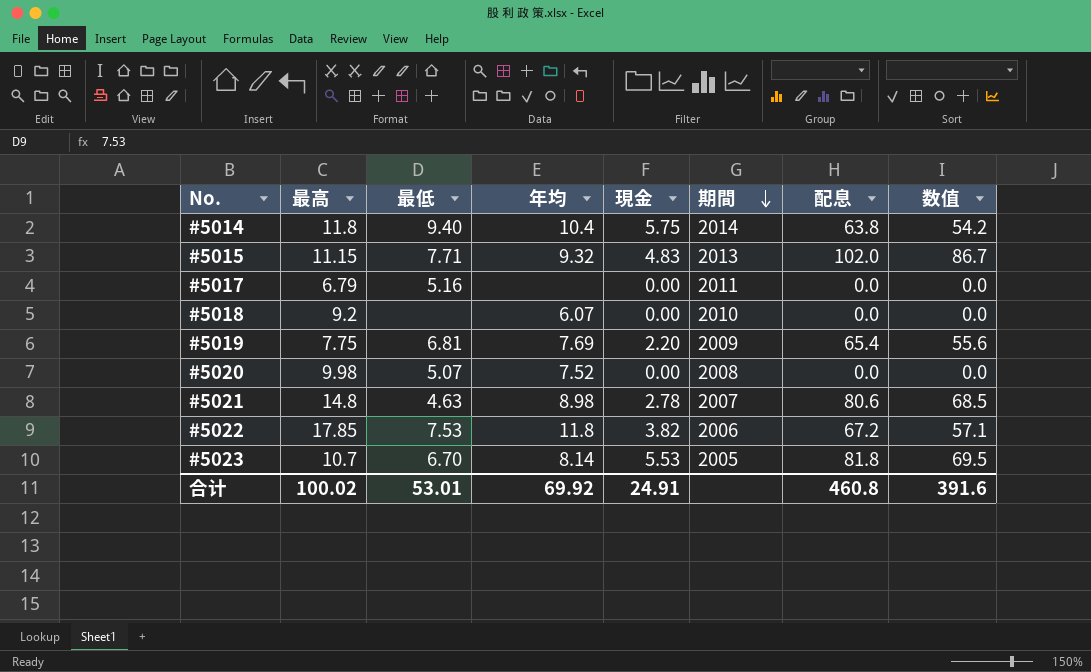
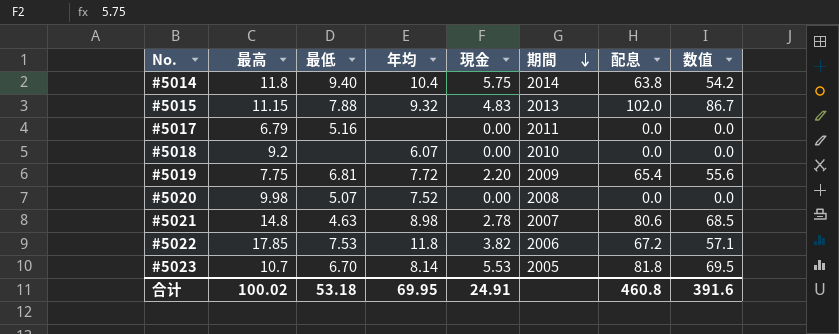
#5015 | 最低: 7.71 -> 7.88
#5019 | 年均: 7.69 -> 7.72
合计 | 最低: 53.01 -> 53.18
合计 | 年均: 69.92 -> 69.95

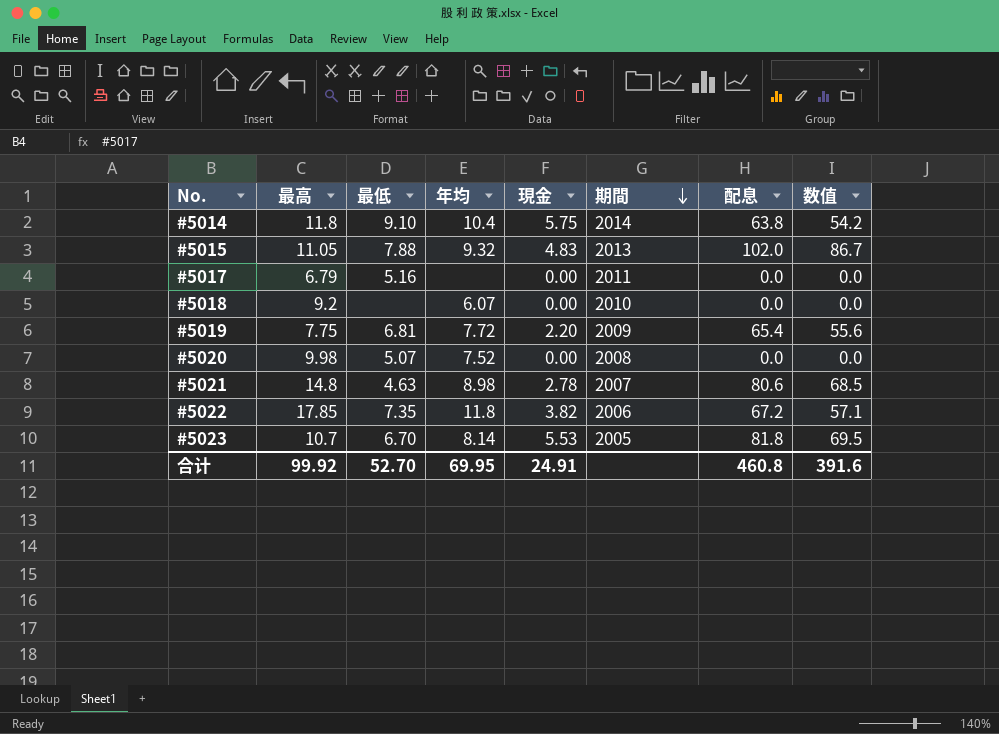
#5014 | 最低: 9.40 -> 9.10
#5015 | 最高: 11.15 -> 11.05
#5022 | 最低: 7.53 -> 7.35
合计 | 最高: 100.02 -> 99.92
合计 | 最低: 53.18 -> 52.70

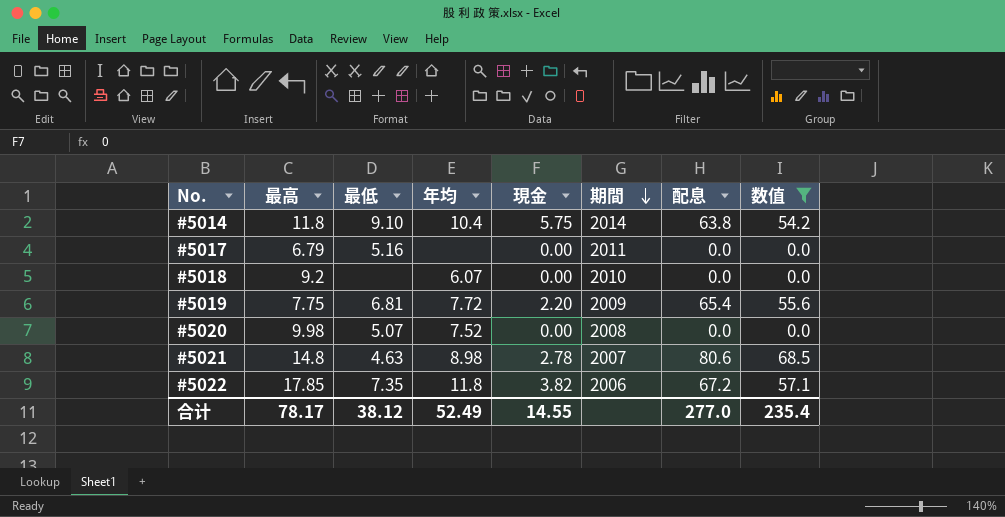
filter: none -> 数值 <= 68.5
合计 | 最高: 99.92 -> 78.17
合计 | 最低: 52.70 -> 38.12
合计 | 年均: 69.95 -> 52.49
合计 | 現金: 24.91 -> 14.55
合计 | 配息: 460.8 -> 277.0
合计 | 数值: 391.6 -> 235.4

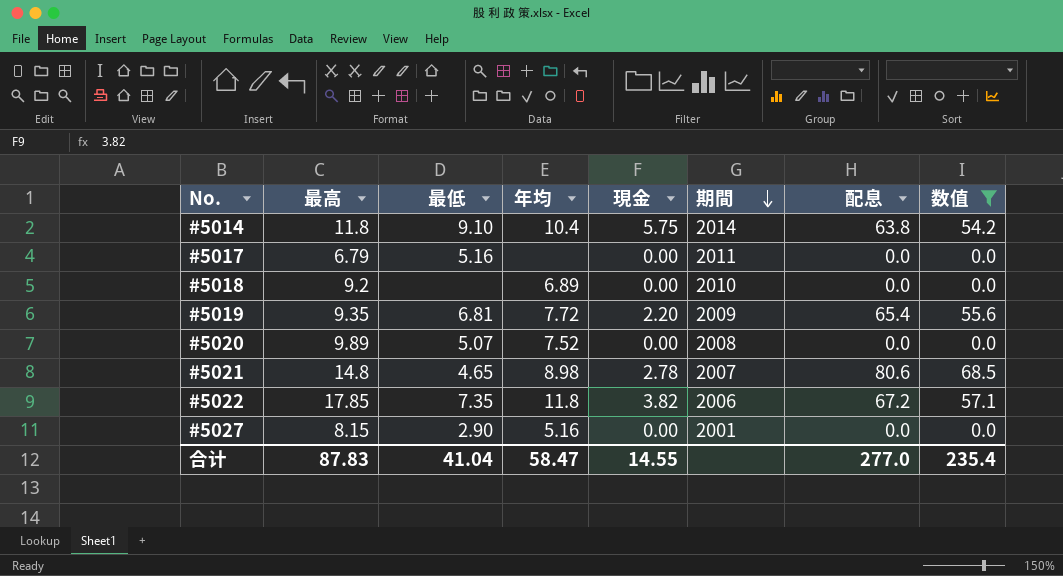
#5018 | 年均: 6.07 -> 6.89
#5019 | 最高: 7.75 -> 9.35
#5020 | 最高: 9.98 -> 9.89
#5021 | 最低: 4.63 -> 4.65
row #5027: none -> 8.15 | 2.90 | 5.16 | 0.00 | 2001 | 0.0 | 0.0
合计 | 最高: 78.17 -> 87.83
合计 | 最低: 38.12 -> 41.04
合计 | 年均: 52.49 -> 58.47

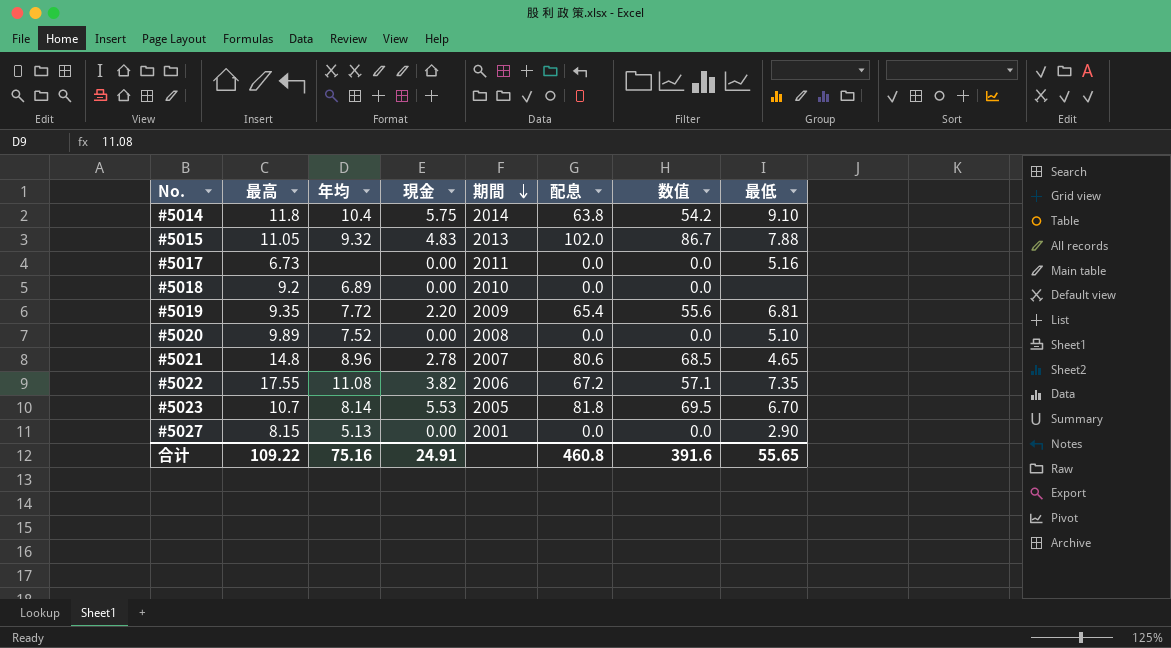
filter: 数值 <= 68.5 -> none
column 最低 | position: 3 -> 8
#5017 | 最高: 6.79 -> 6.73
#5020 | 最低: 5.07 -> 5.10
#5021 | 年均: 8.98 -> 8.96
#5022 | 最高: 17.85 -> 17.55
#5022 | 年均: 11.8 -> 11.08
#5027 | 年均: 5.16 -> 5.13
合计 | 最高: 87.83 -> 109.22
合计 | 年均: 58.47 -> 75.16
合计 | 現金: 14.55 -> 24.91
合计 | 配息: 277.0 -> 460.8
合计 | 数值: 235.4 -> 391.6
合计 | 最低: 41.04 -> 55.65

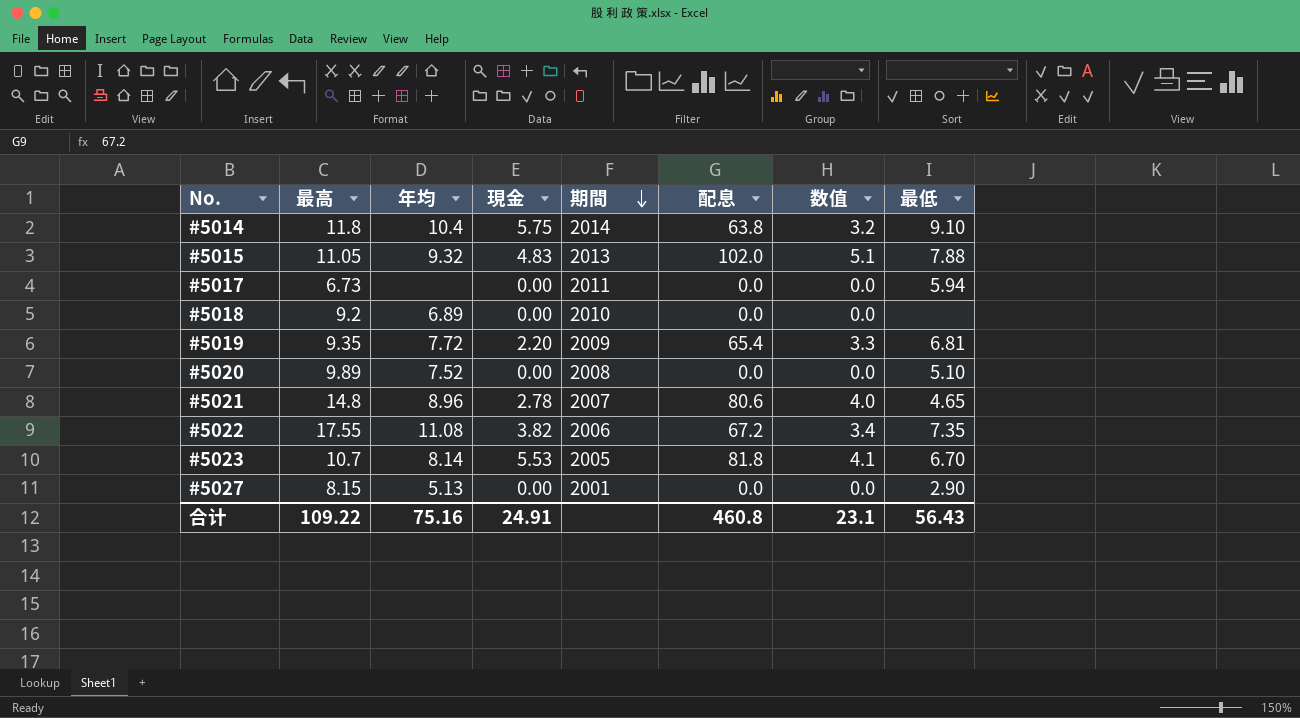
column 数值 | formula: [配息] * 0.85 -> [配息] * 0.05
#5017 | 最低: 5.16 -> 5.94
合计 | 数值: 391.6 -> 23.1
合计 | 最低: 55.65 -> 56.43

